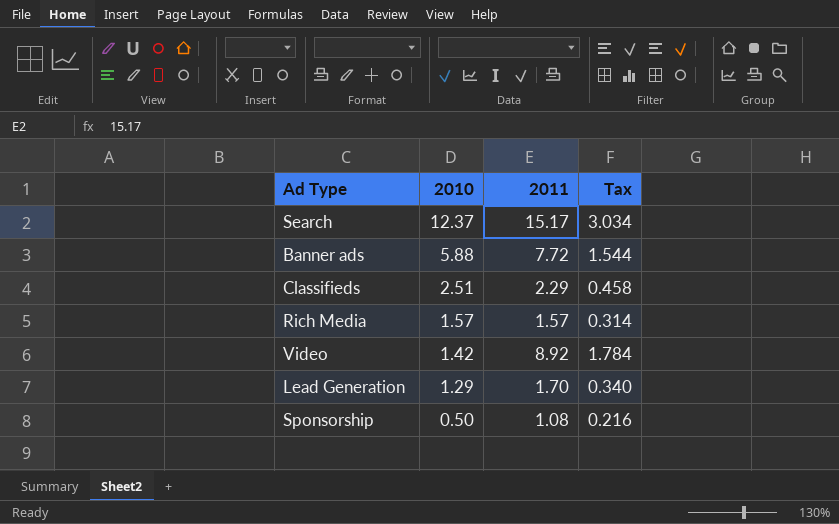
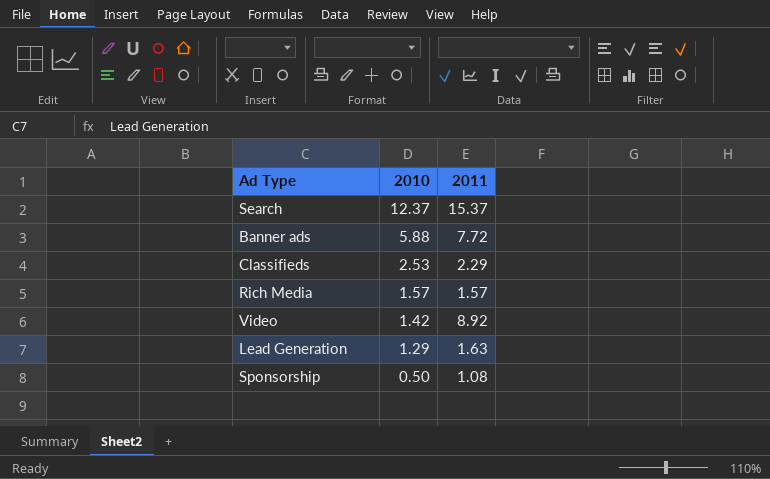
column Tax | formula: [2011] * 0.2 -> none
Search | 2011: 15.17 -> 15.37
Classifieds | 2010: 2.51 -> 2.53
Lead Generation | 2011: 1.70 -> 1.63

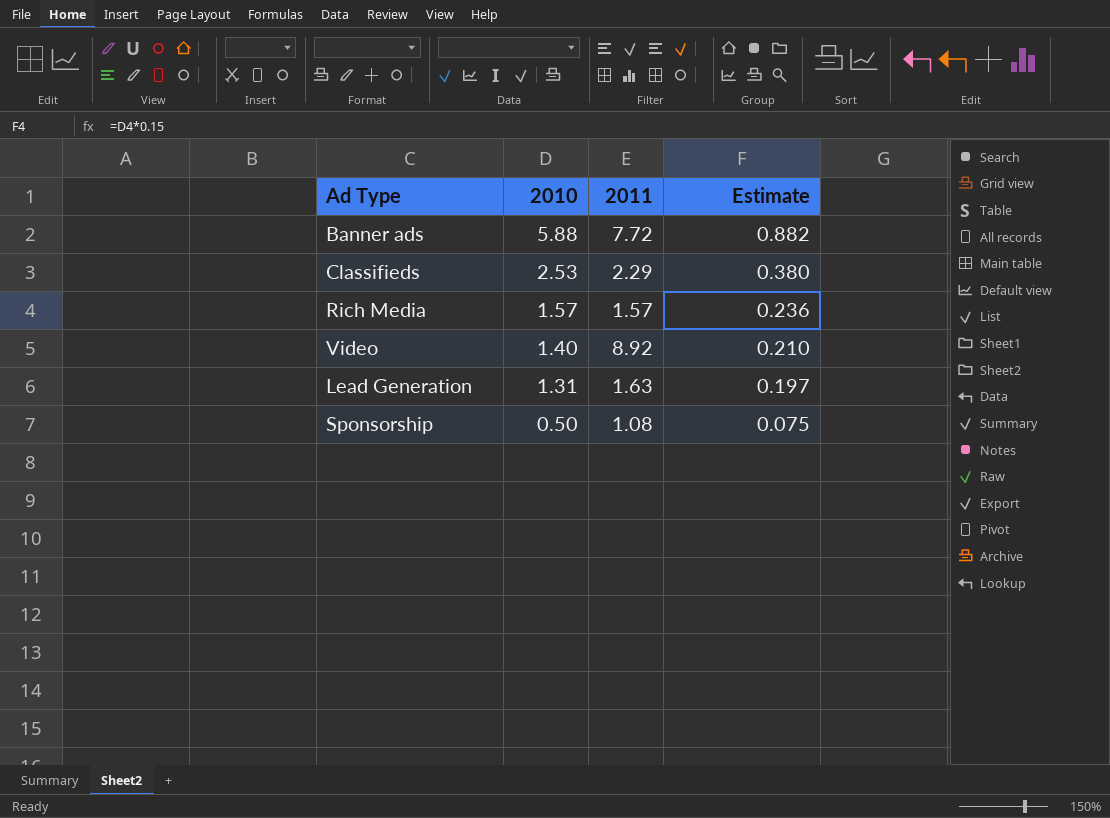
column Estimate | formula: none -> [2010] * 0.15
row Search: 12.37 | 15.37 -> none
Video | 2010: 1.42 -> 1.40
Lead Generation | 2010: 1.29 -> 1.31

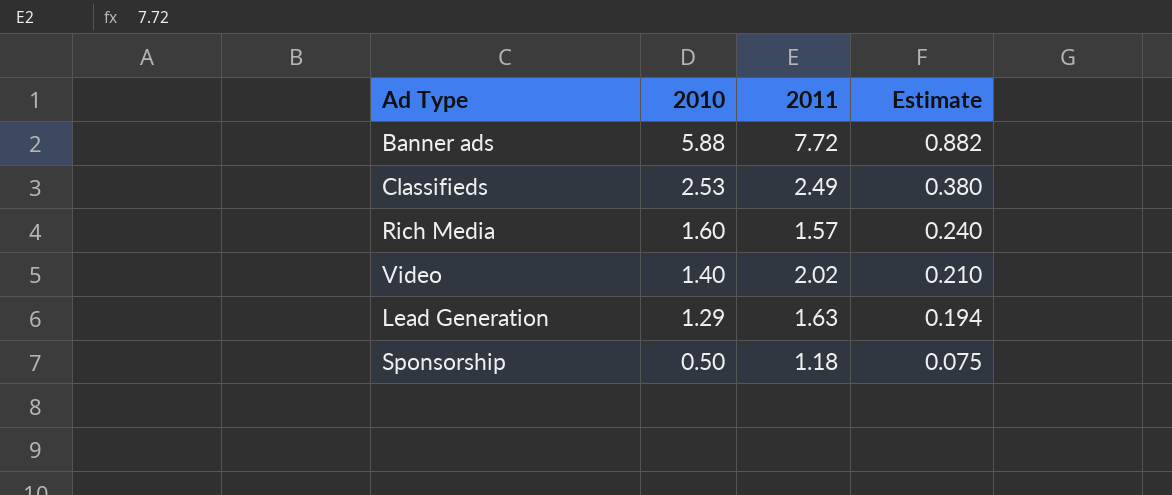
Classifieds | 2011: 2.29 -> 2.49
Rich Media | 2010: 1.57 -> 1.60
Rich Media | Estimate: 0.236 -> 0.240
Video | 2011: 8.92 -> 2.02
Lead Generation | 2010: 1.31 -> 1.29
Lead Generation | Estimate: 0.197 -> 0.194
Sponsorship | 2011: 1.08 -> 1.18

